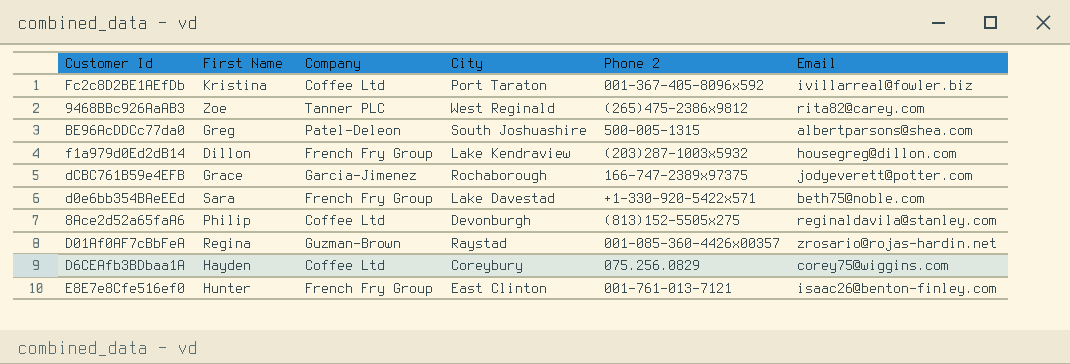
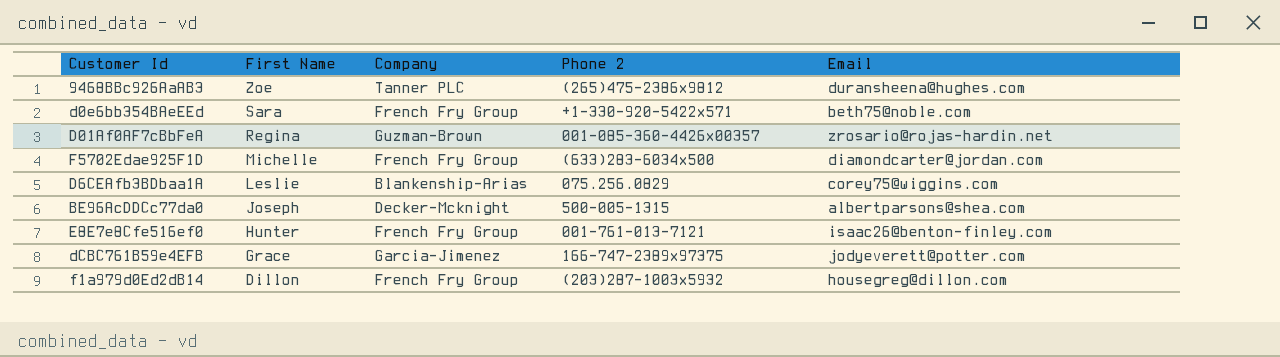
row order: none -> First Name descending
column City | position: 4 -> none
row Fc2c8D2BE1AEfDb: Kristina | Coffee Ltd | Port Taraton | 001-367-405-8096x592 | ivillarreal@fowler.biz -> none
row 8Ace2d52a65faA6: Philip | Coffee Ltd | Devonburgh | (813)152-5505x275 | reginaldavila@stanley.com -> none
9468BBc926AaAB3 | Email: rita82@carey.com -> duransheena@hughes.com
row F5702Edae925F1D: none -> Michelle | French Fry Group | (633)283-6034x500 | diamondcarter@jordan.com
D6CEAfb3BDbaa1A | First Name: Hayden -> Leslie
D6CEAfb3BDbaa1A | Company: Coffee Ltd -> Blankenship-Arias
BE96AcDDCc77da0 | First Name: Greg -> Joseph
BE96AcDDCc77da0 | Company: Patel-Deleon -> Decker-Mcknight

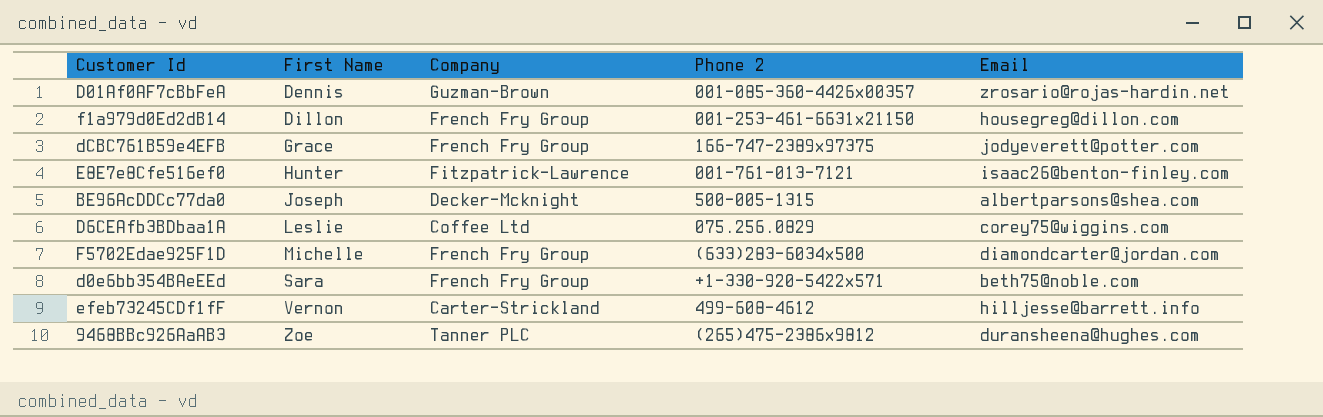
row order: First Name descending -> First Name ascending
D01Af0AF7cBbFeA | First Name: Regina -> Dennis
f1a979d0Ed2dB14 | Phone 2: (203)287-1003x5932 -> 001-253-461-6631x21150
dCBC761B59e4EFB | Company: Garcia-Jimenez -> French Fry Group
E8E7e8Cfe516ef0 | Company: French Fry Group -> Fitzpatrick-Lawrence
D6CEAfb3BDbaa1A | Company: Blankenship-Arias -> Coffee Ltd
row efeb73245CDf1fF: none -> Vernon | Carter-Strickland | 499-608-4612 | hilljesse@barrett.info

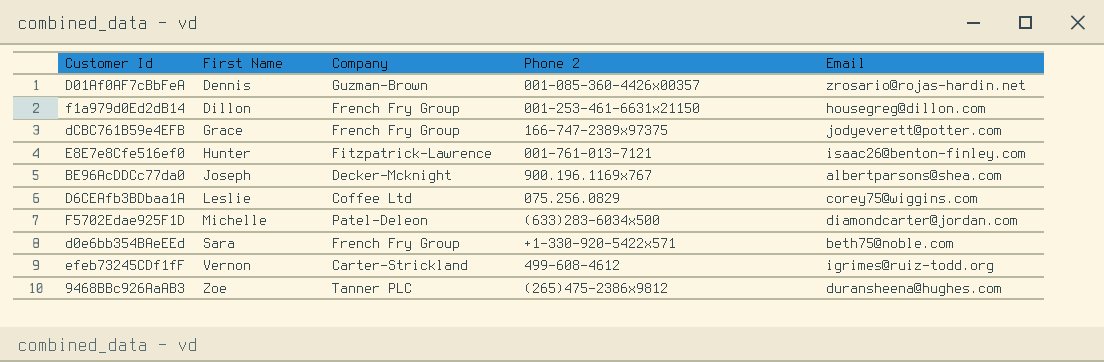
BE96AcDDCc77da0 | Phone 2: 500-005-1315 -> 900.196.1169x767
F5702Edae925F1D | Company: French Fry Group -> Patel-Deleon
efeb73245CDf1fF | Email: hilljesse@barrett.info -> igrimes@ruiz-todd.org

